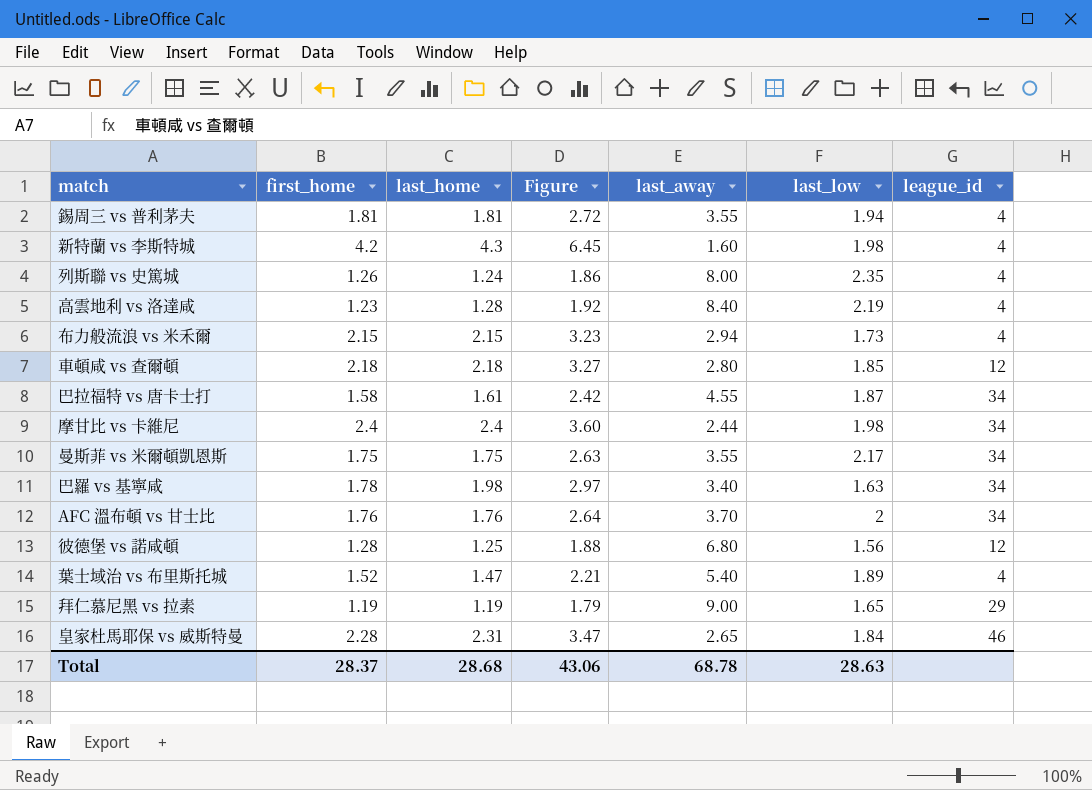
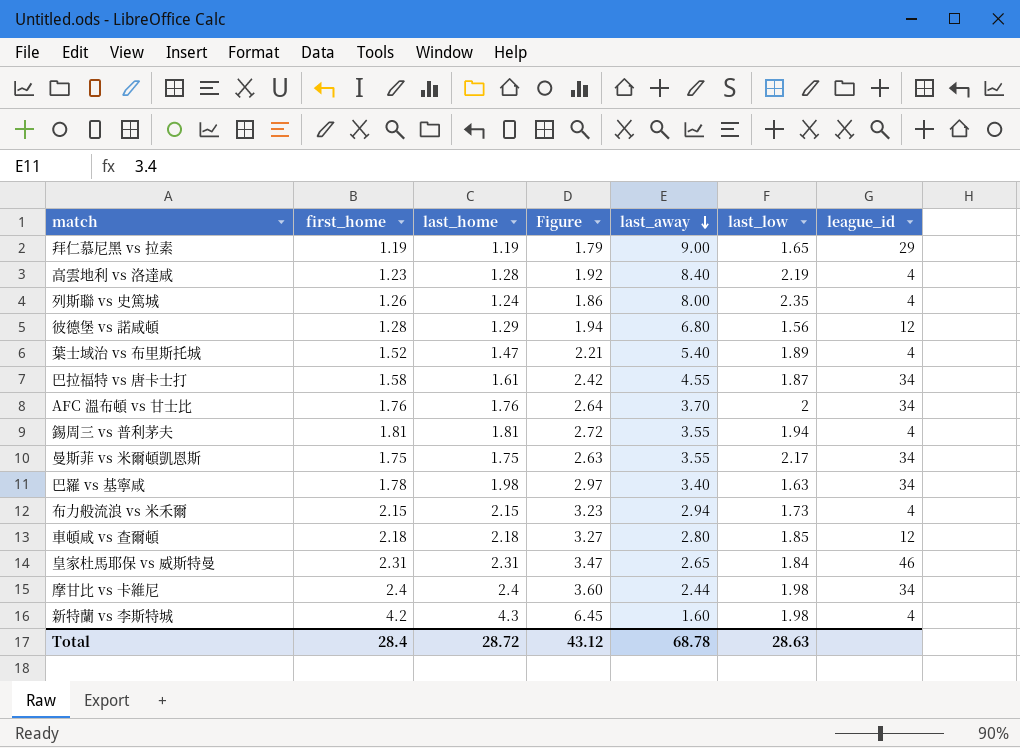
row order: none -> last_away descending
彼德堡 vs 諾咸頓 | last_home: 1.25 -> 1.29
彼德堡 vs 諾咸頓 | Figure: 1.88 -> 1.94
皇家杜馬耶保 vs 威斯特曼 | first_home: 2.28 -> 2.31
Total | first_home: 28.37 -> 28.4
Total | last_home: 28.68 -> 28.72
Total | Figure: 43.06 -> 43.12

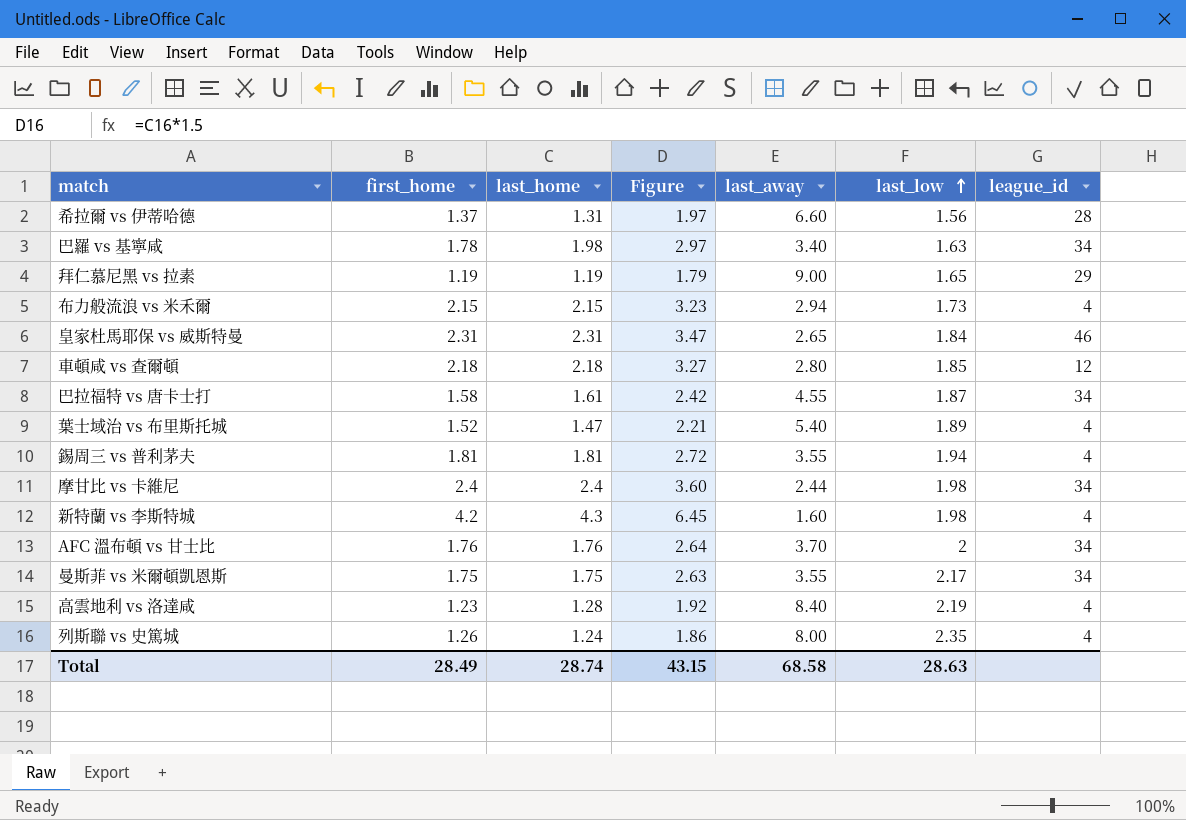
row order: last_away descending -> last_low ascending
row 彼德堡 vs 諾咸頓: 1.28 | 1.29 | 1.94 | 6.80 | 1.56 | 12 -> none
row 希拉爾 vs 伊蒂哈德: none -> 1.37 | 1.31 | 1.97 | 6.60 | 1.56 | 28
Total | first_home: 28.4 -> 28.49
Total | last_home: 28.72 -> 28.74
Total | Figure: 43.12 -> 43.15
Total | last_away: 68.78 -> 68.58

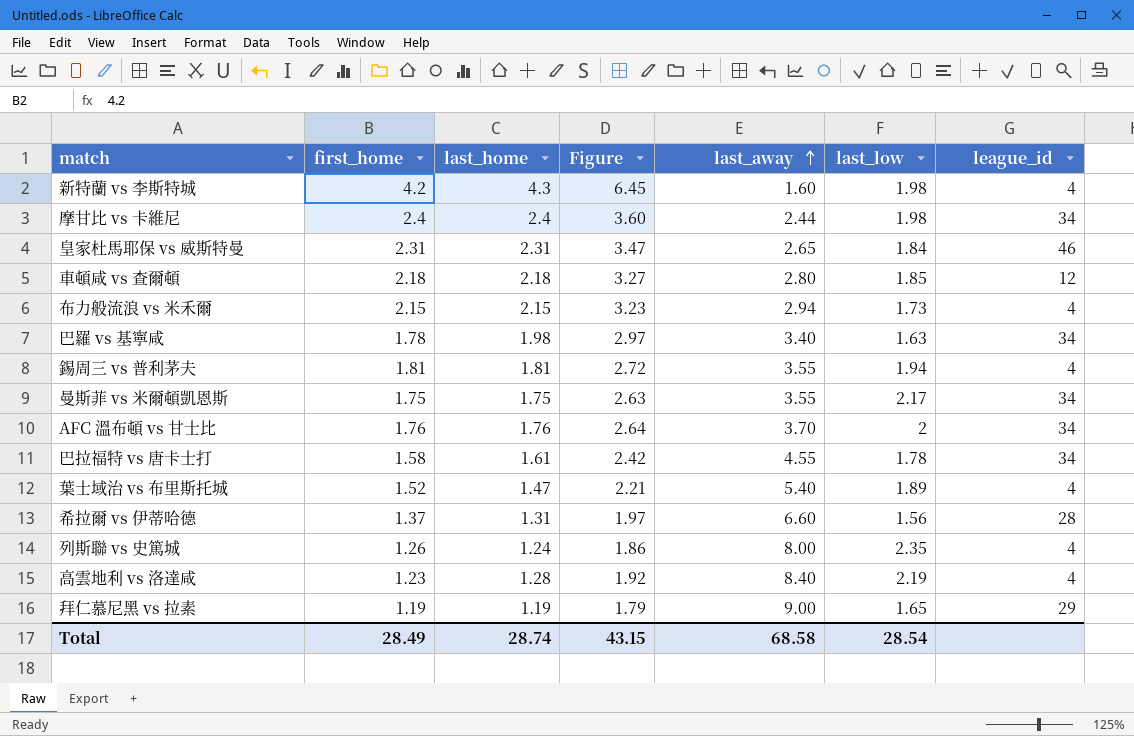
row order: last_low ascending -> last_away ascending
巴拉福特 vs 唐卡士打 | last_low: 1.87 -> 1.78
Total | last_low: 28.63 -> 28.54

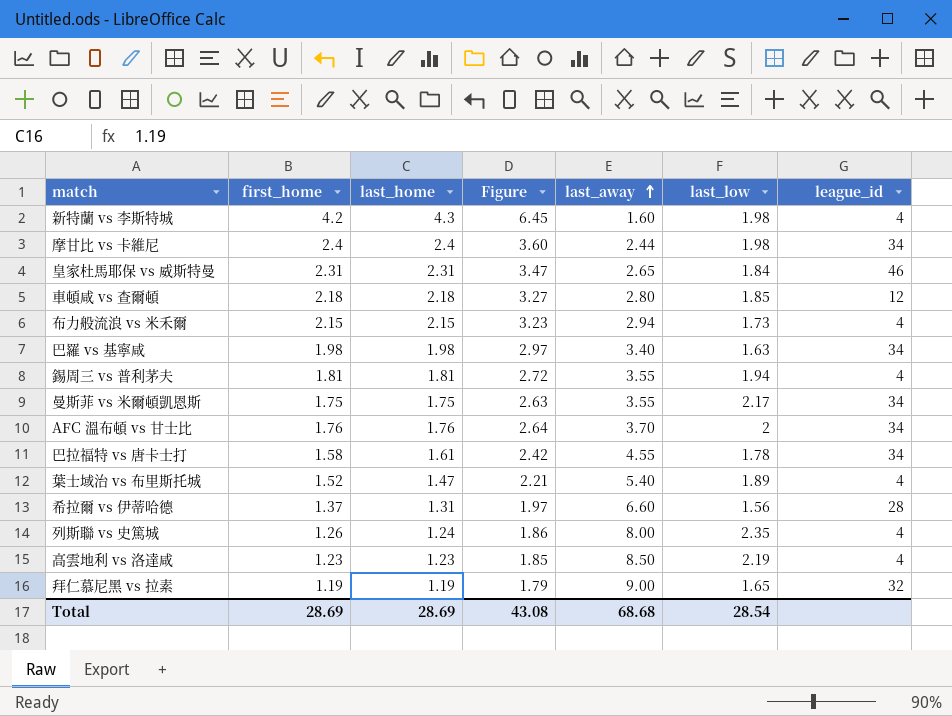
巴羅 vs 基寧咸 | first_home: 1.78 -> 1.98
高雲地利 vs 洛達咸 | last_home: 1.28 -> 1.23
高雲地利 vs 洛達咸 | Figure: 1.92 -> 1.85
高雲地利 vs 洛達咸 | last_away: 8.40 -> 8.50
拜仁慕尼黑 vs 拉素 | league_id: 29 -> 32
Total | first_home: 28.49 -> 28.69
Total | last_home: 28.74 -> 28.69
Total | Figure: 43.15 -> 43.08
Total | last_away: 68.58 -> 68.68

